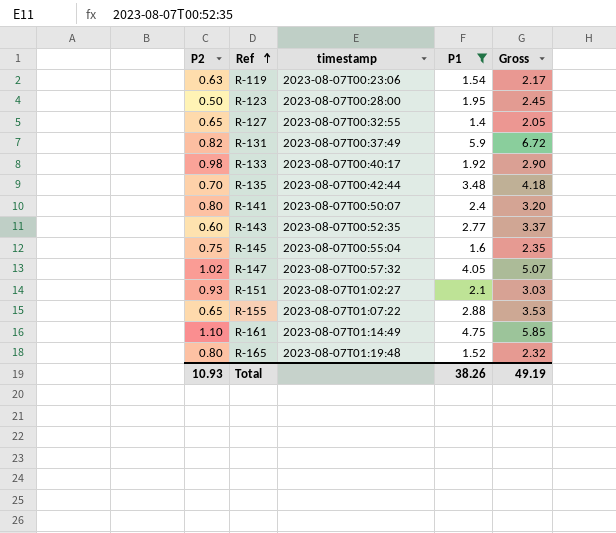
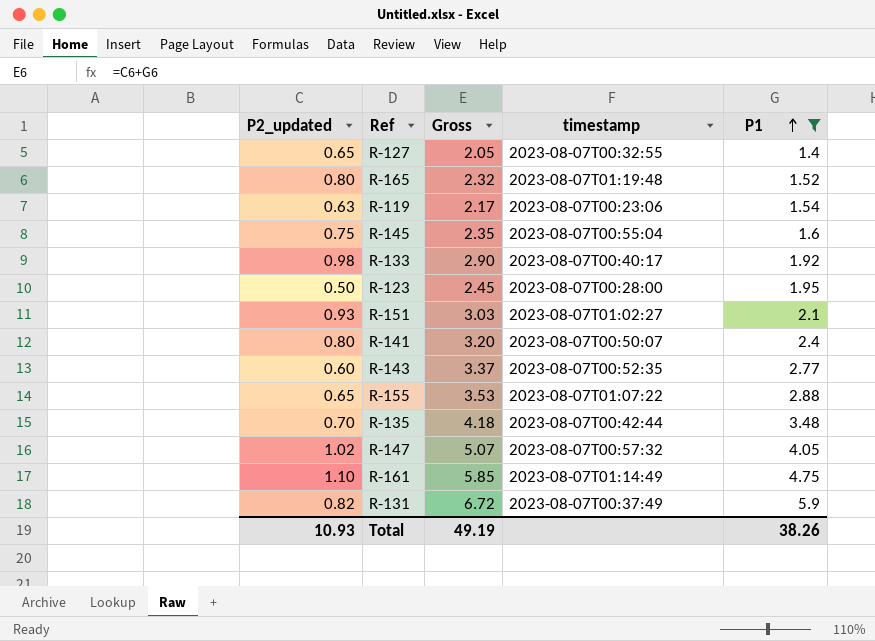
row order: Ref ascending -> P1 ascending
column name: P2 -> P2_updated
column Gross | position: 5 -> 3

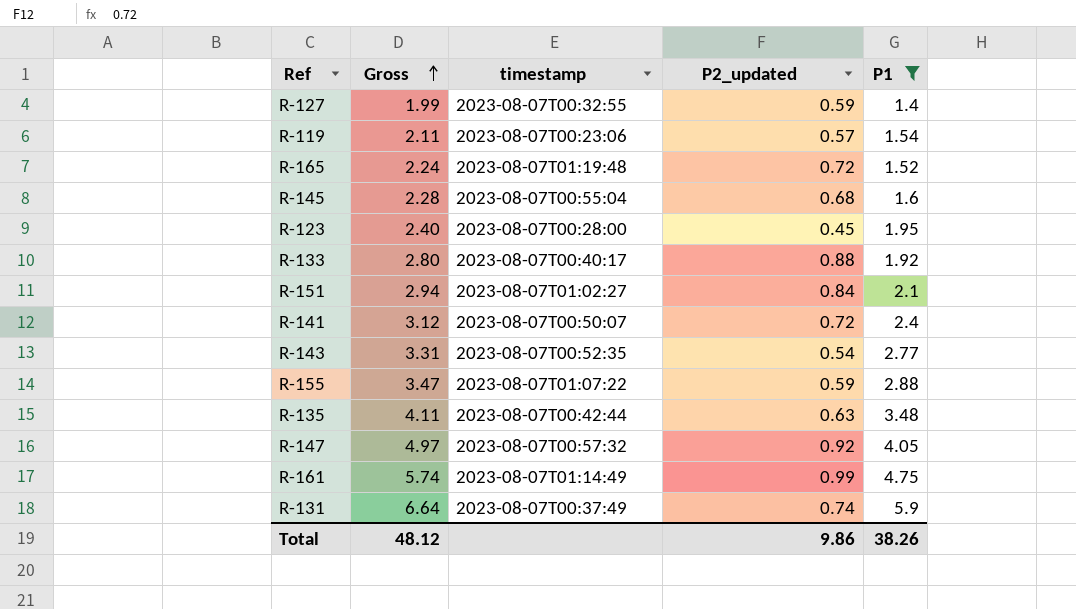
row order: P1 ascending -> Gross ascending
column P2_updated | position: 1 -> 4
R-127 | Gross: 2.05 -> 1.99
R-127 | P2_updated: 0.65 -> 0.59
R-119 | Gross: 2.17 -> 2.11
R-119 | P2_updated: 0.63 -> 0.57
R-165 | Gross: 2.32 -> 2.24
R-165 | P2_updated: 0.80 -> 0.72
R-145 | Gross: 2.35 -> 2.28
R-145 | P2_updated: 0.75 -> 0.68
R-123 | Gross: 2.45 -> 2.40
R-123 | P2_updated: 0.50 -> 0.45
R-133 | Gross: 2.90 -> 2.80
R-133 | P2_updated: 0.98 -> 0.88
R-151 | Gross: 3.03 -> 2.94
R-151 | P2_updated: 0.93 -> 0.84
R-141 | Gross: 3.20 -> 3.12
R-141 | P2_updated: 0.80 -> 0.72
R-143 | Gross: 3.37 -> 3.31
R-143 | P2_updated: 0.60 -> 0.54
R-155 | Gross: 3.53 -> 3.47
R-155 | P2_updated: 0.65 -> 0.59
R-135 | Gross: 4.18 -> 4.11
R-135 | P2_updated: 0.70 -> 0.63
R-147 | Gross: 5.07 -> 4.97
R-147 | P2_updated: 1.02 -> 0.92
R-161 | Gross: 5.85 -> 5.74
R-161 | P2_updated: 1.10 -> 0.99
R-131 | Gross: 6.72 -> 6.64
R-131 | P2_updated: 0.82 -> 0.74
Total | Gross: 49.19 -> 48.12
Total | P2_updated: 10.93 -> 9.86

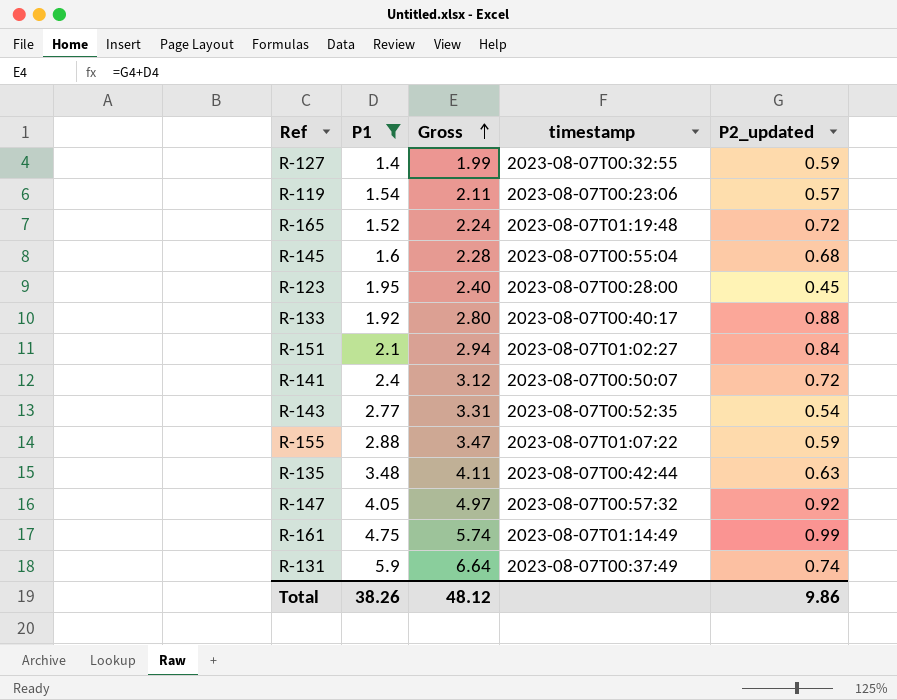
column P1 | position: 5 -> 2

